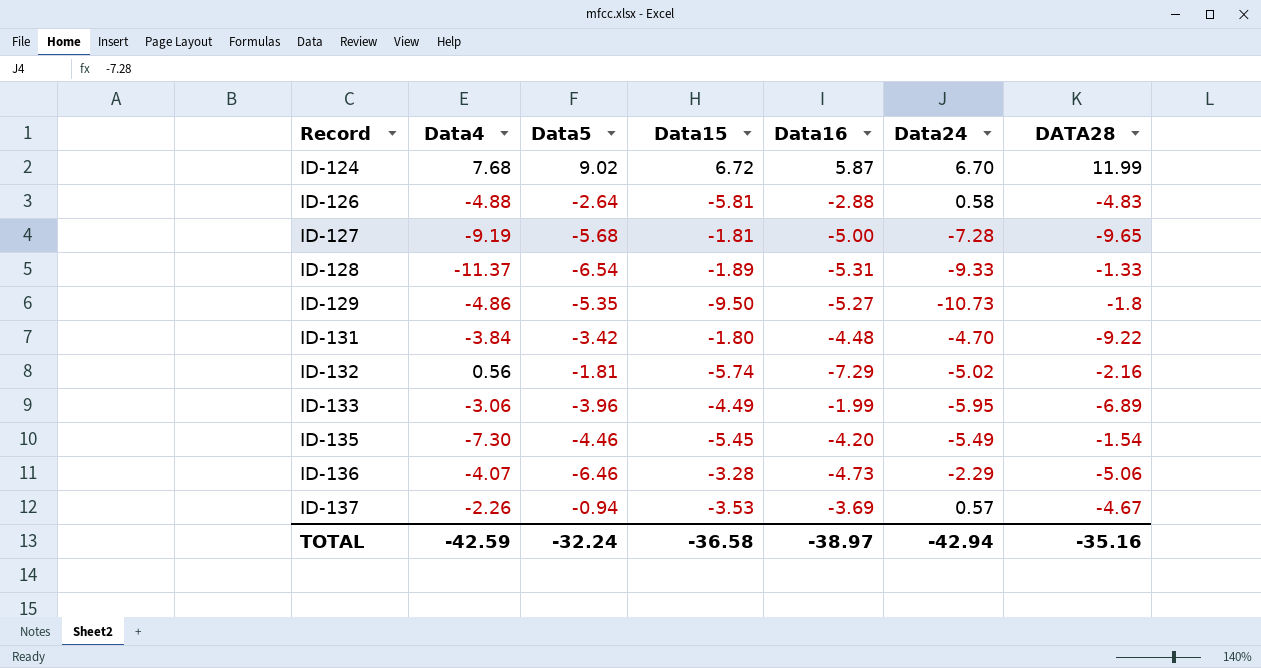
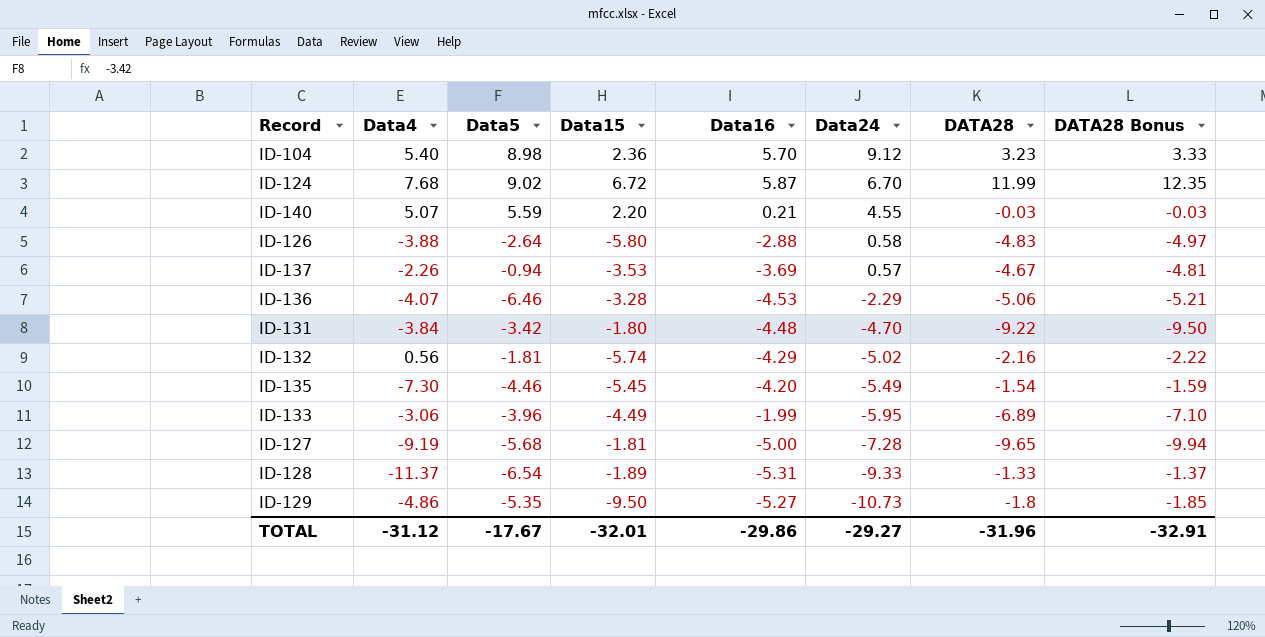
row order: Record ascending -> Data24 descending
column DATA28 Bonus | formula: none -> [DATA28] * 1.03
row ID-104: none -> 5.40 | 8.98 | 2.36 | 5.70 | 9.12 | 3.23 | 3.33
row ID-140: none -> 5.07 | 5.59 | 2.20 | 0.21 | 4.55 | -0.03 | -0.03
ID-126 | Data4: -4.88 -> -3.88
ID-126 | Data15: -5.81 -> -5.80
ID-136 | Data16: -4.73 -> -4.53
ID-132 | Data16: -7.29 -> -4.29
TOTAL | Data4: -42.59 -> -31.12
TOTAL | Data5: -32.24 -> -17.67
TOTAL | Data15: -36.58 -> -32.01
TOTAL | Data16: -38.97 -> -29.86
TOTAL | Data24: -42.94 -> -29.27
TOTAL | DATA28: -35.16 -> -31.96

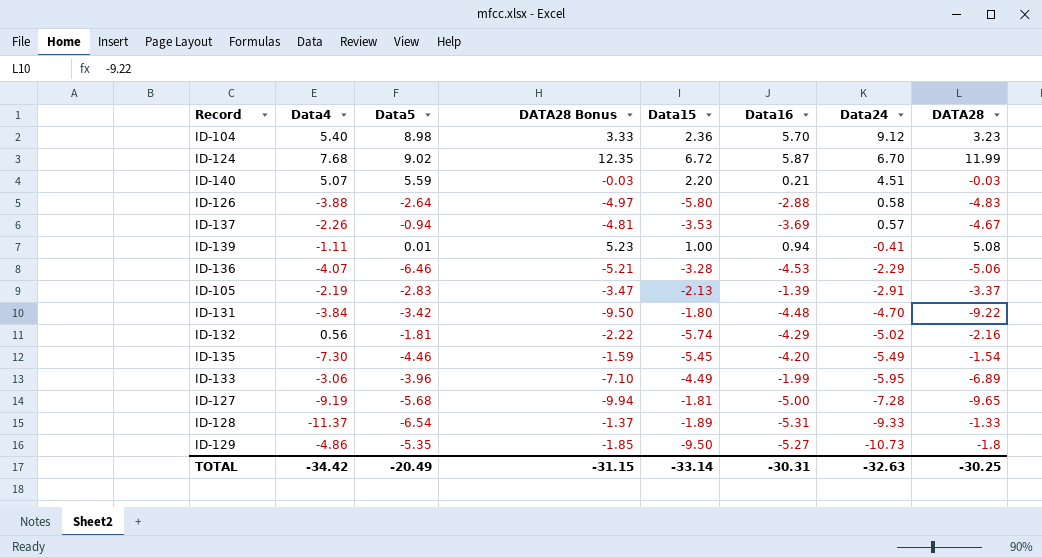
column DATA28 Bonus | position: 8 -> 4
ID-140 | Data24: 4.55 -> 4.51
row ID-139: none -> -1.11 | 0.01 | 5.23 | 1.00 | 0.94 | -0.41 | 5.08
row ID-105: none -> -2.19 | -2.83 | -3.47 | -2.13 | -1.39 | -2.91 | -3.37
TOTAL | Data4: -31.12 -> -34.42
TOTAL | Data5: -17.67 -> -20.49
TOTAL | DATA28 Bonus: -32.91 -> -31.15
TOTAL | Data15: -32.01 -> -33.14
TOTAL | Data16: -29.86 -> -30.31
TOTAL | Data24: -29.27 -> -32.63
TOTAL | DATA28: -31.96 -> -30.25

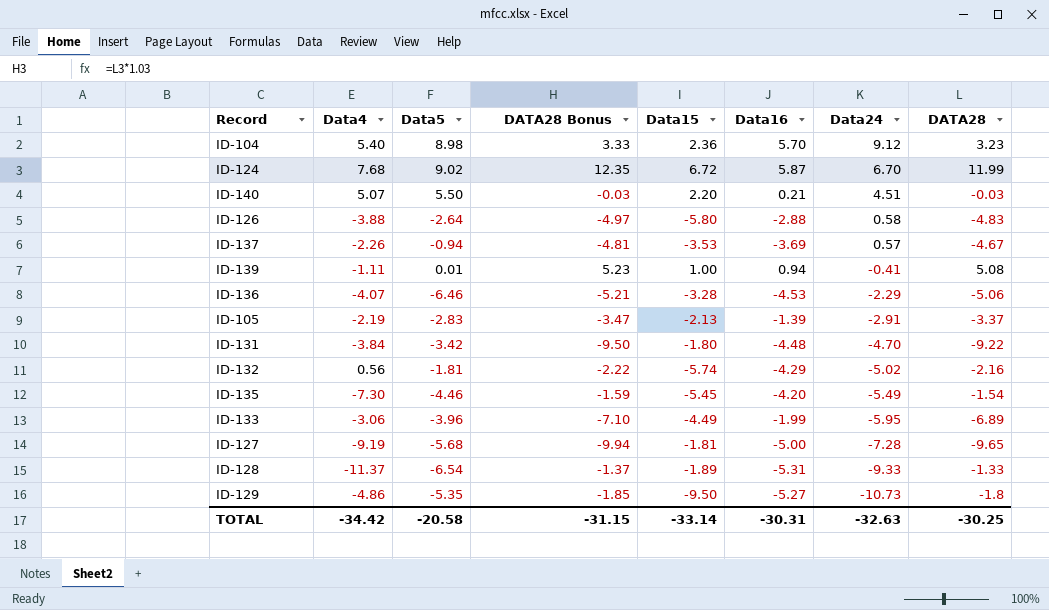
ID-140 | Data5: 5.59 -> 5.50
TOTAL | Data5: -20.49 -> -20.58

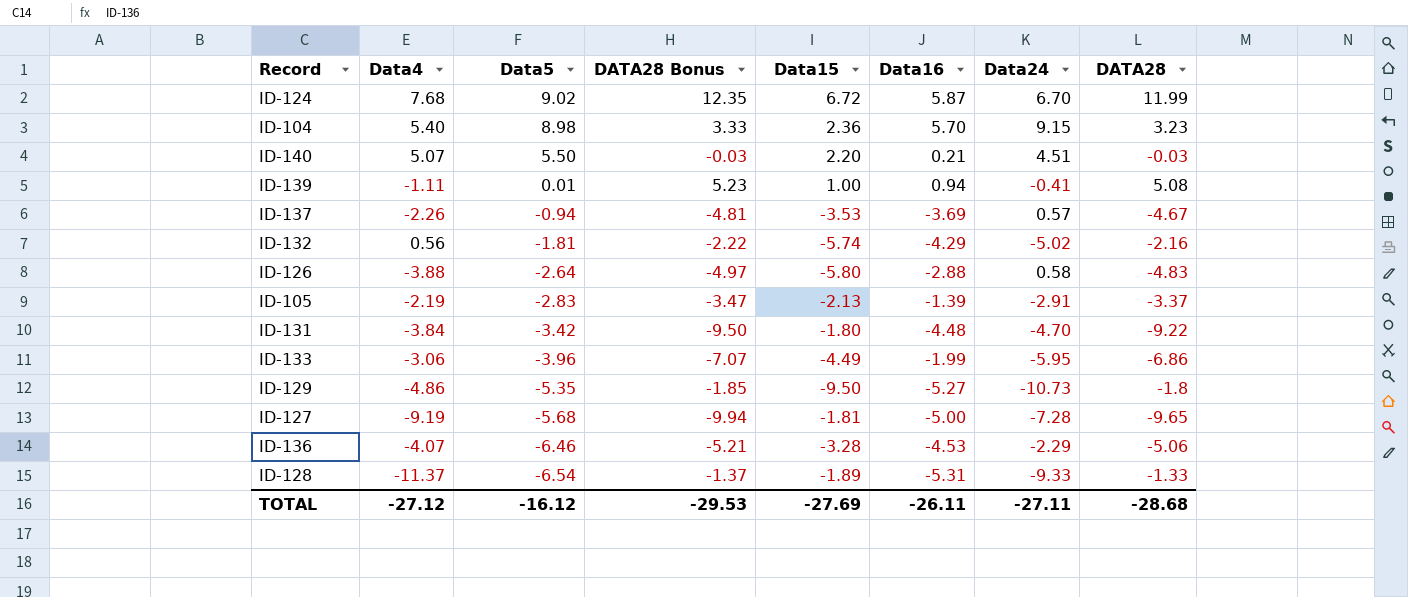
row order: Data24 descending -> Data5 descending
row ID-135: -7.30 | -4.46 | -1.59 | -5.45 | -4.20 | -5.49 | -1.54 -> none
ID-104 | Data24: 9.12 -> 9.15
ID-133 | DATA28 Bonus: -7.10 -> -7.07
ID-133 | DATA28: -6.89 -> -6.86
TOTAL | Data4: -34.42 -> -27.12
TOTAL | Data5: -20.58 -> -16.12
TOTAL | DATA28 Bonus: -31.15 -> -29.53
TOTAL | Data15: -33.14 -> -27.69
TOTAL | Data16: -30.31 -> -26.11
TOTAL | Data24: -32.63 -> -27.11
TOTAL | DATA28: -30.25 -> -28.68

